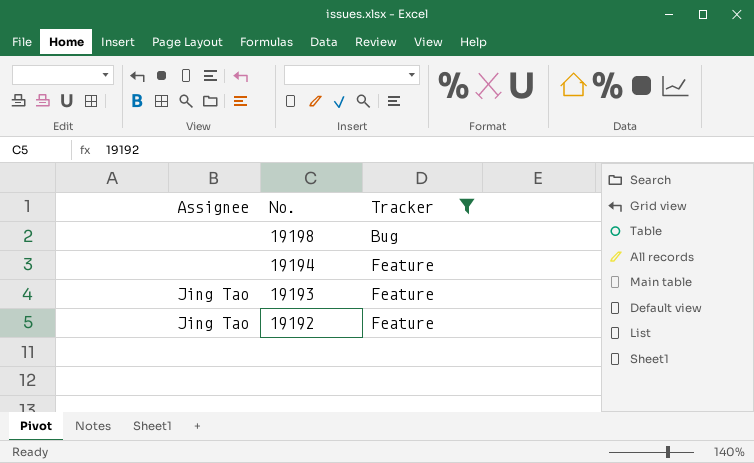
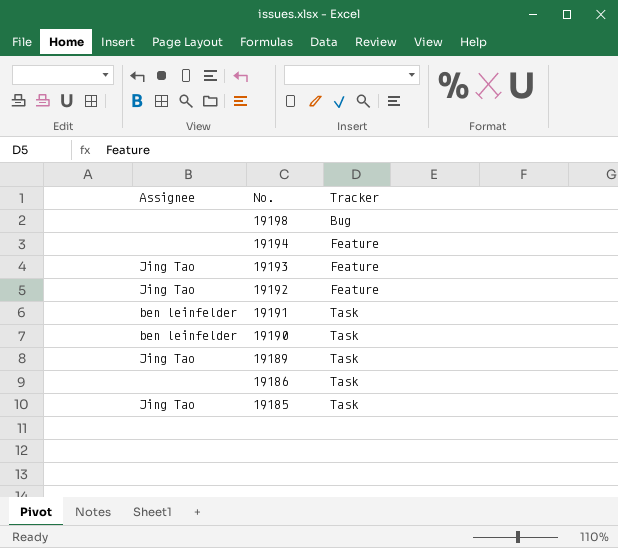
filter: Tracker != Task -> none

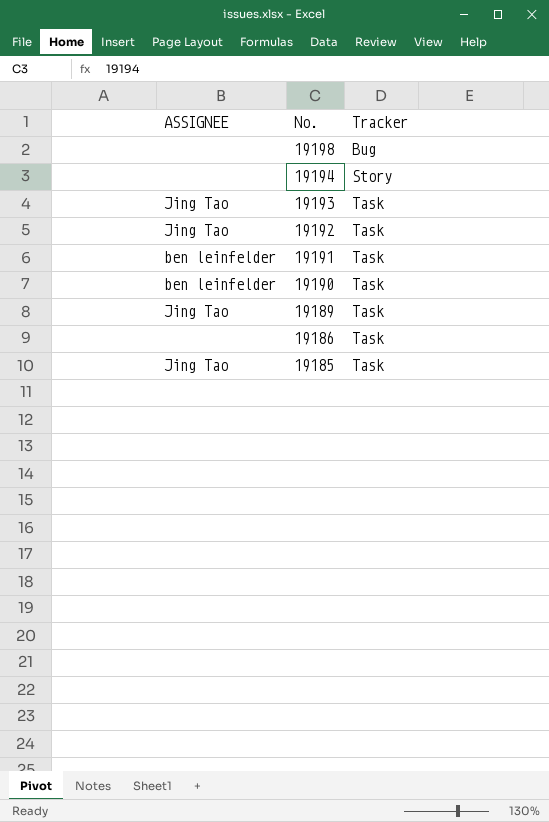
column name: Assignee -> ASSIGNEE
19194 | Tracker: Feature -> Story
19193 | Tracker: Feature -> Task
19192 | Tracker: Feature -> Task

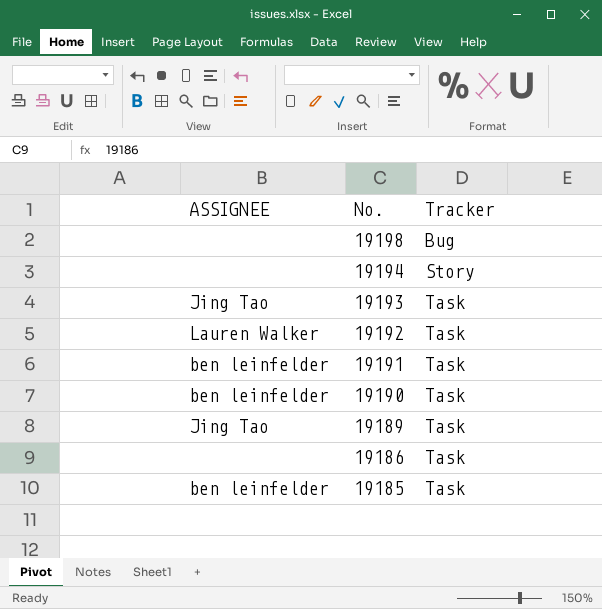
19192 | ASSIGNEE: Jing Tao -> Lauren Walker
19185 | ASSIGNEE: Jing Tao -> ben leinfelder

